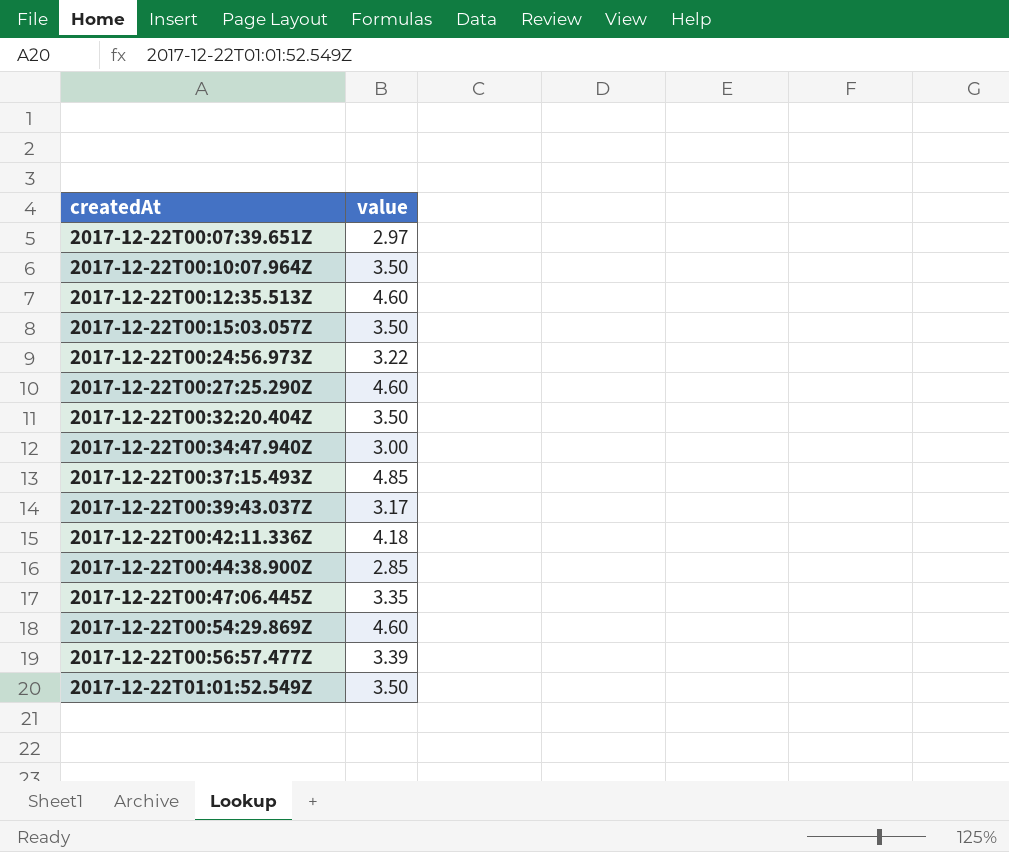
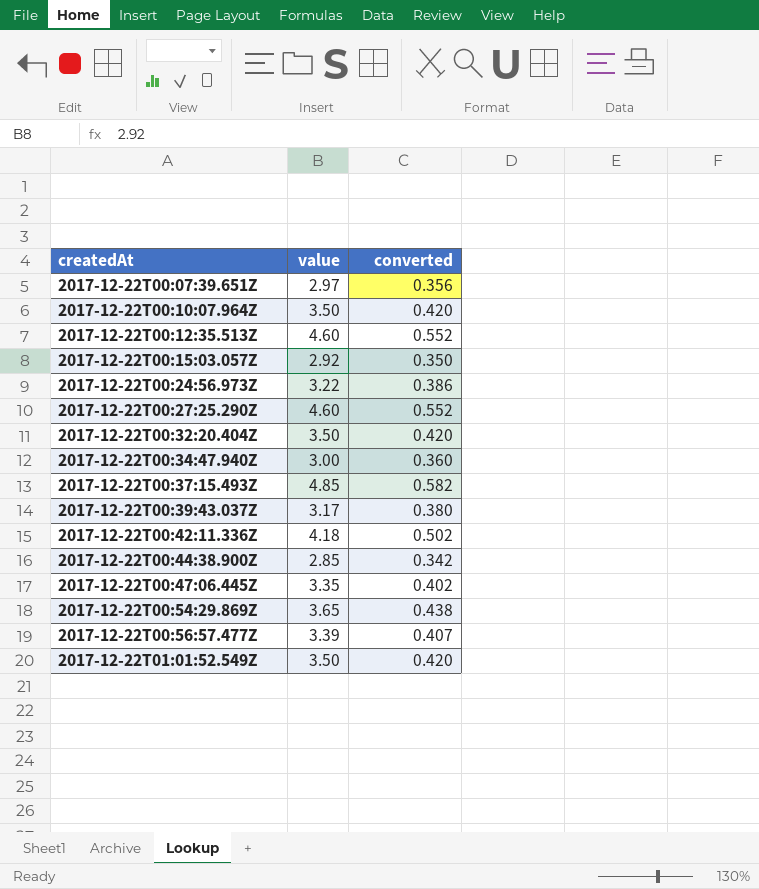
column converted | formula: none -> [value] * 0.12
2017-12-22T00:15:03.057Z | value: 3.50 -> 2.92
2017-12-22T00:54:29.869Z | value: 4.60 -> 3.65

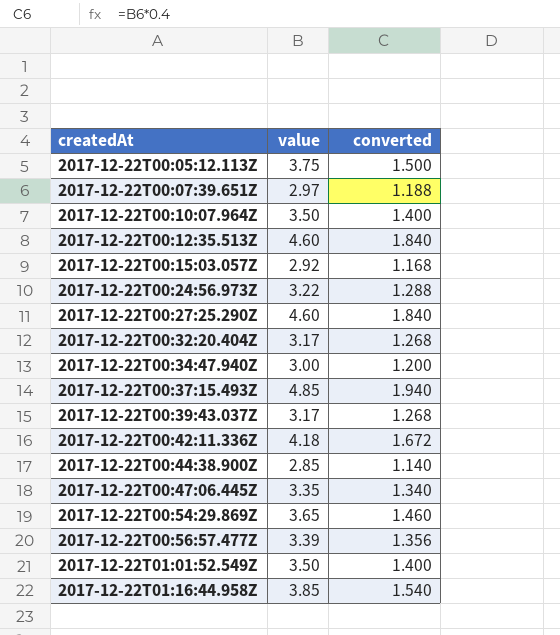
column converted | formula: [value] * 0.12 -> [value] * 0.4
row 2017-12-22T00:05:12.113Z: none -> 3.75 | 1.500
2017-12-22T00:32:20.404Z | value: 3.50 -> 3.17
row 2017-12-22T01:16:44.958Z: none -> 3.85 | 1.540

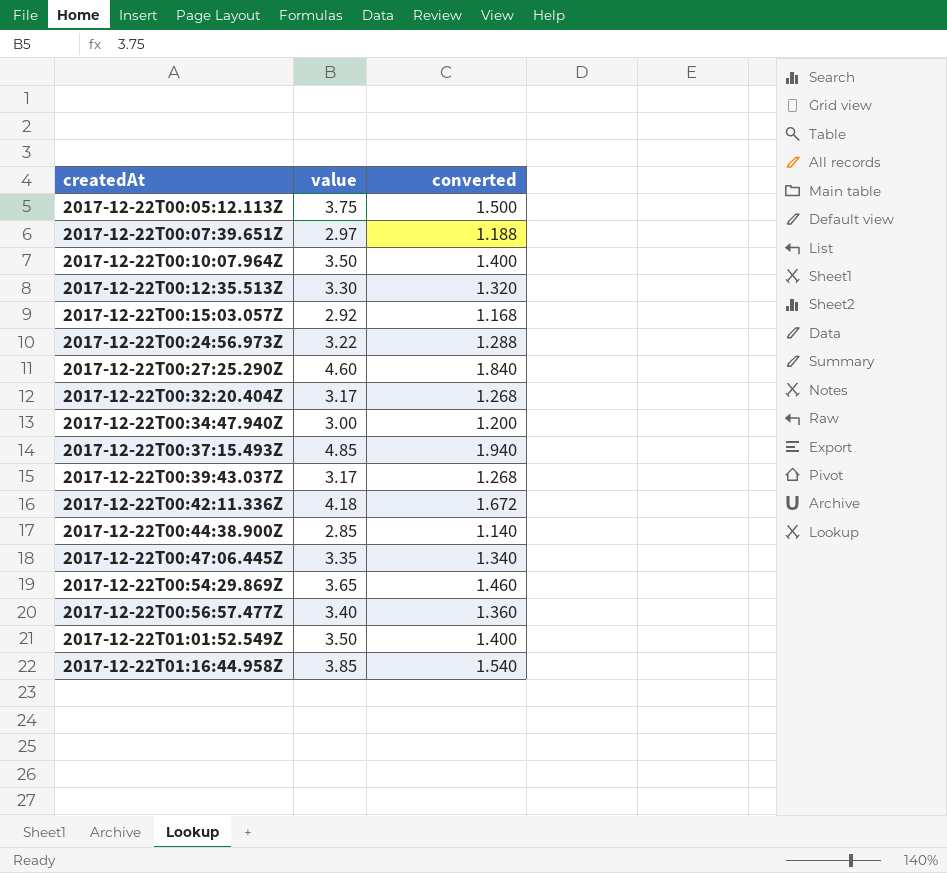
2017-12-22T00:12:35.513Z | value: 4.60 -> 3.30
2017-12-22T00:12:35.513Z | converted: 1.840 -> 1.320
2017-12-22T00:56:57.477Z | value: 3.39 -> 3.40
2017-12-22T00:56:57.477Z | converted: 1.356 -> 1.360

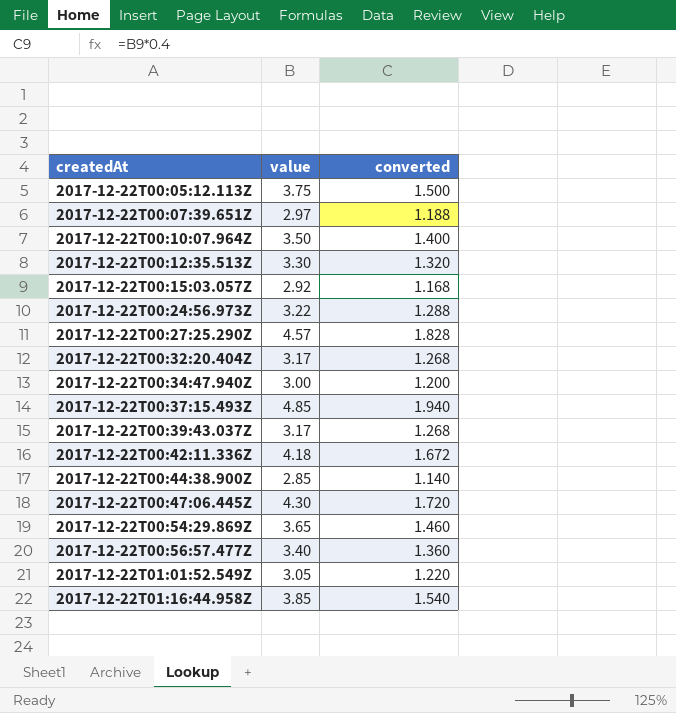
2017-12-22T00:27:25.290Z | value: 4.60 -> 4.57
2017-12-22T00:27:25.290Z | converted: 1.840 -> 1.828
2017-12-22T00:47:06.445Z | value: 3.35 -> 4.30
2017-12-22T00:47:06.445Z | converted: 1.340 -> 1.720
2017-12-22T01:01:52.549Z | value: 3.50 -> 3.05
2017-12-22T01:01:52.549Z | converted: 1.400 -> 1.220

